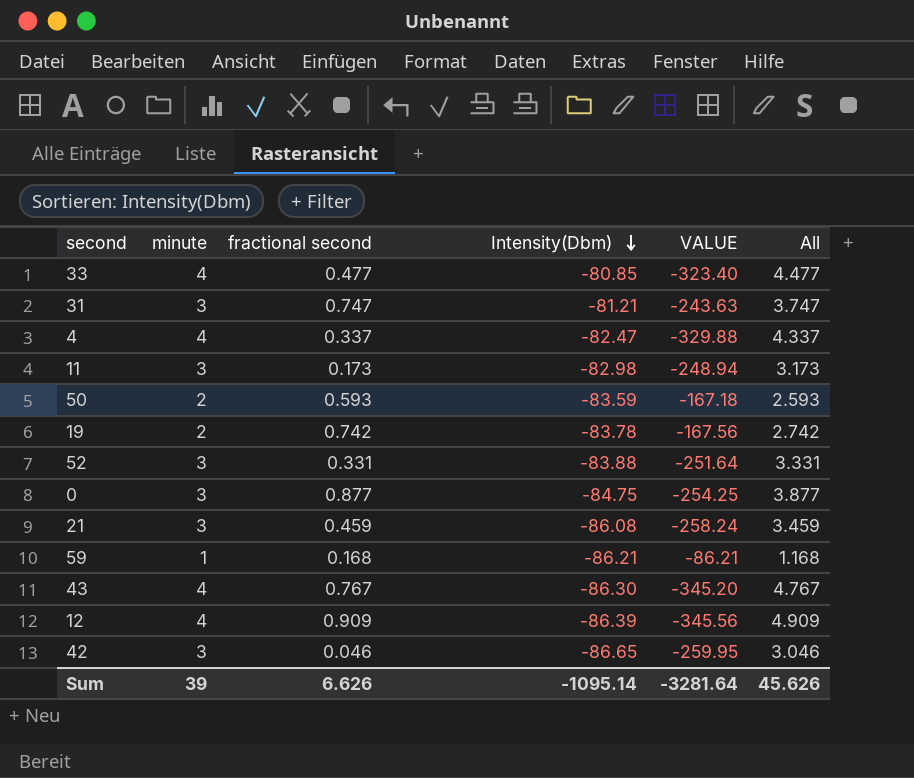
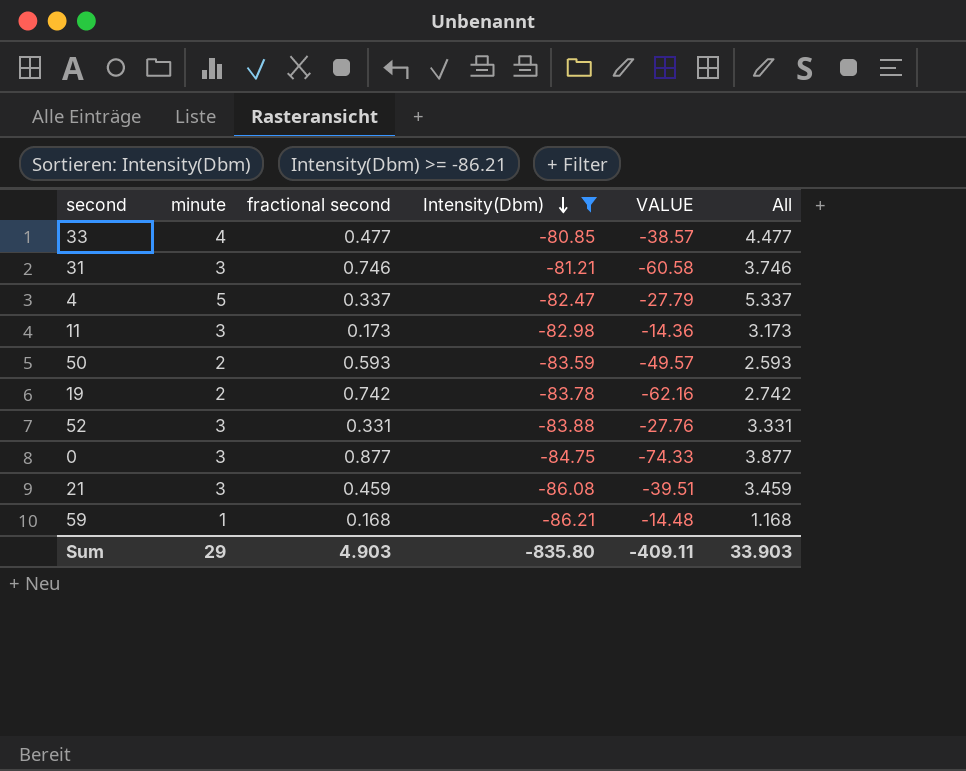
filter: none -> Intensity(Dbm) >= -86.21
column VALUE | formula: [minute] * [Intensity(Dbm)] -> [fractional second] * [Intensity(Dbm)]
31 | fractional second: 0.747 -> 0.746
31 | All: 3.747 -> 3.746
4 | minute: 4 -> 5
4 | All: 4.337 -> 5.337
Sum | minute: 39 -> 29
Sum | fractional second: 6.626 -> 4.903
Sum | Intensity(Dbm): -1095.14 -> -835.80
Sum | VALUE: -3281.64 -> -409.11
Sum | All: 45.626 -> 33.903

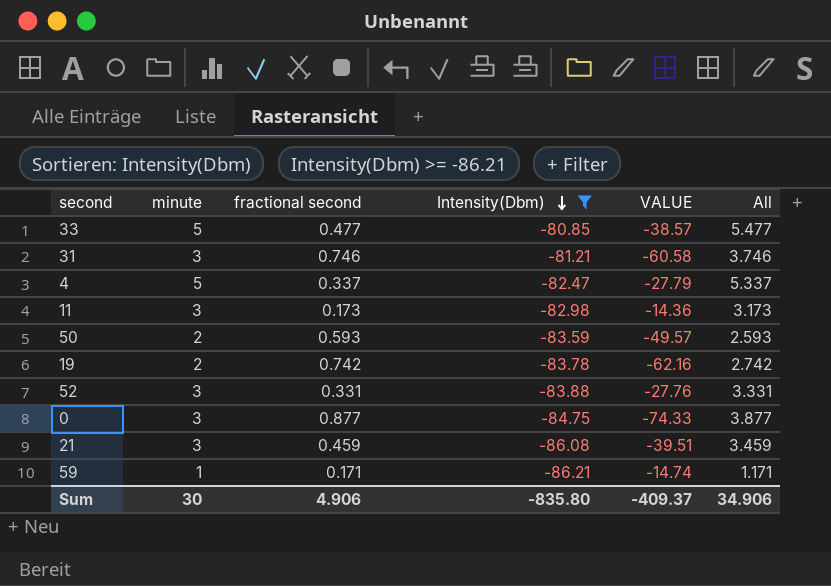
33 | minute: 4 -> 5
33 | All: 4.477 -> 5.477
59 | fractional second: 0.168 -> 0.171
59 | VALUE: -14.48 -> -14.74
59 | All: 1.168 -> 1.171
Sum | minute: 29 -> 30
Sum | fractional second: 4.903 -> 4.906
Sum | VALUE: -409.11 -> -409.37
Sum | All: 33.903 -> 34.906

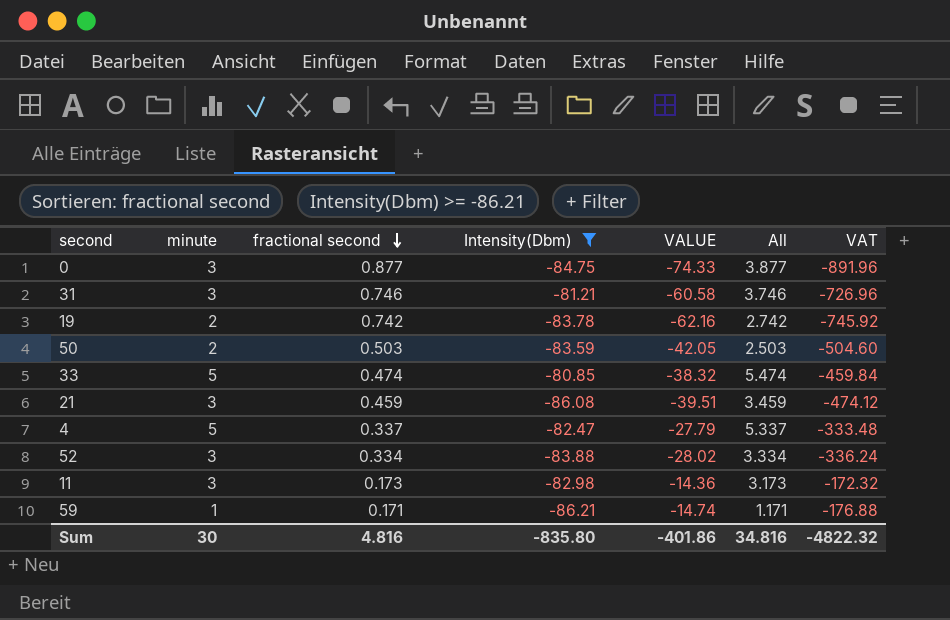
row order: Intensity(Dbm) descending -> fractional second descending
column VAT | formula: none -> [VALUE] * 12
50 | fractional second: 0.593 -> 0.503
50 | VALUE: -49.57 -> -42.05
50 | All: 2.593 -> 2.503
33 | fractional second: 0.477 -> 0.474
33 | VALUE: -38.57 -> -38.32
33 | All: 5.477 -> 5.474
52 | fractional second: 0.331 -> 0.334
52 | VALUE: -27.76 -> -28.02
52 | All: 3.331 -> 3.334
Sum | fractional second: 4.906 -> 4.816
Sum | VALUE: -409.37 -> -401.86
Sum | All: 34.906 -> 34.816

